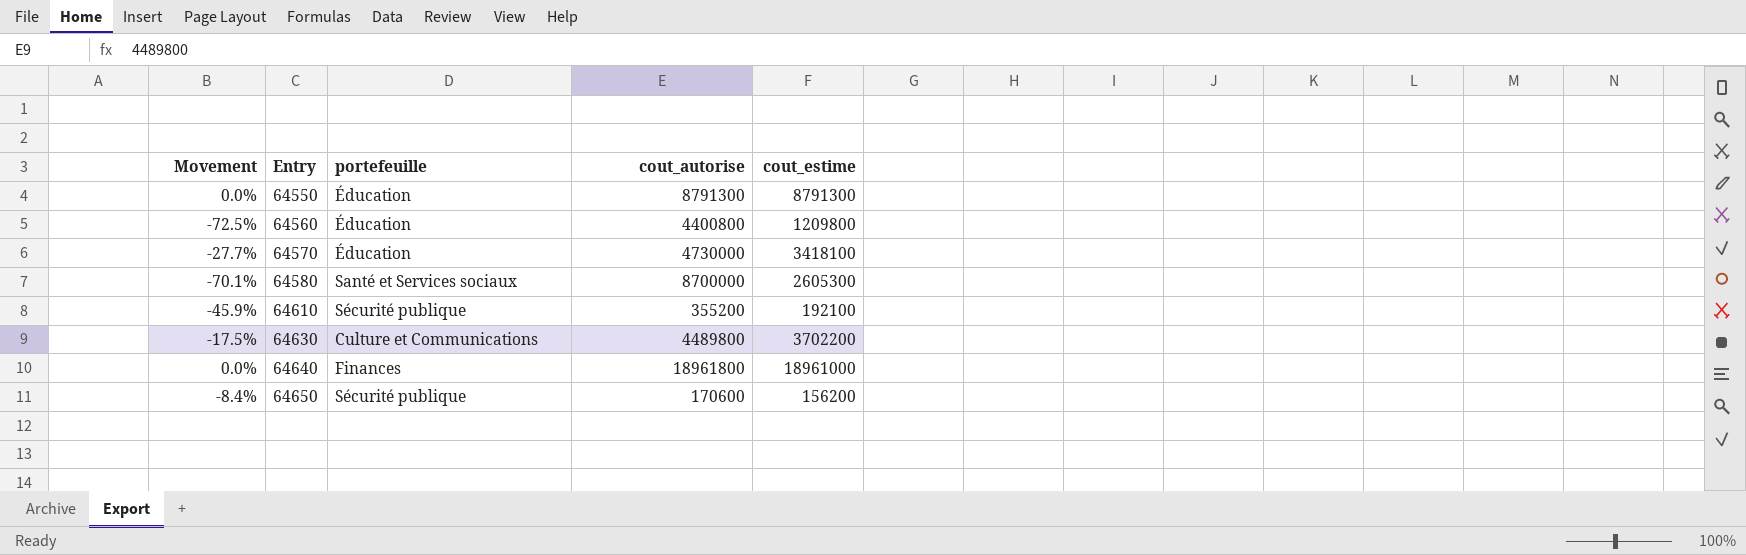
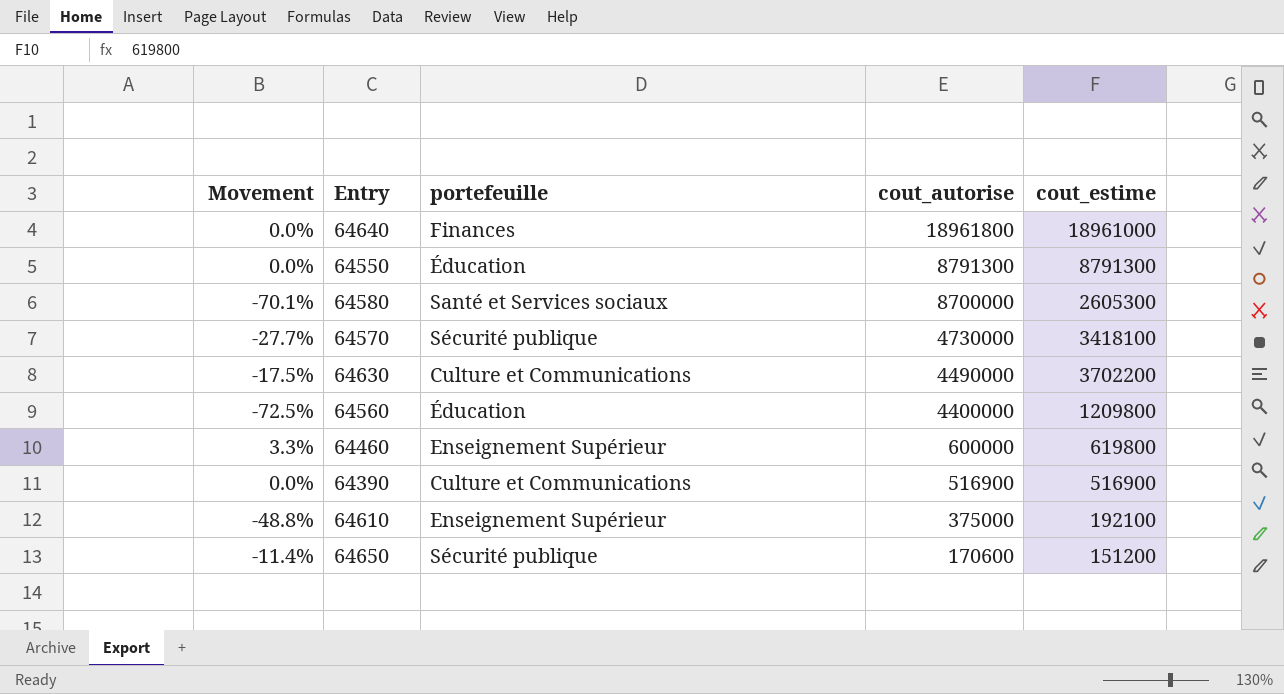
row order: Entry ascending -> cout_autorise descending
64570 | portefeuille: Éducation -> Sécurité publique
64630 | cout_autorise: 4489800 -> 4490000
64560 | cout_autorise: 4400800 -> 4400000
row 64460: none -> 3.3% | Enseignement Supérieur | 600000 | 619800
row 64390: none -> 0.0% | Culture et Communications | 516900 | 516900
64610 | Movement: -45.9% -> -48.8%
64610 | portefeuille: Sécurité publique -> Enseignement Supérieur
64610 | cout_autorise: 355200 -> 375000
64650 | Movement: -8.4% -> -11.4%
64650 | cout_estime: 156200 -> 151200

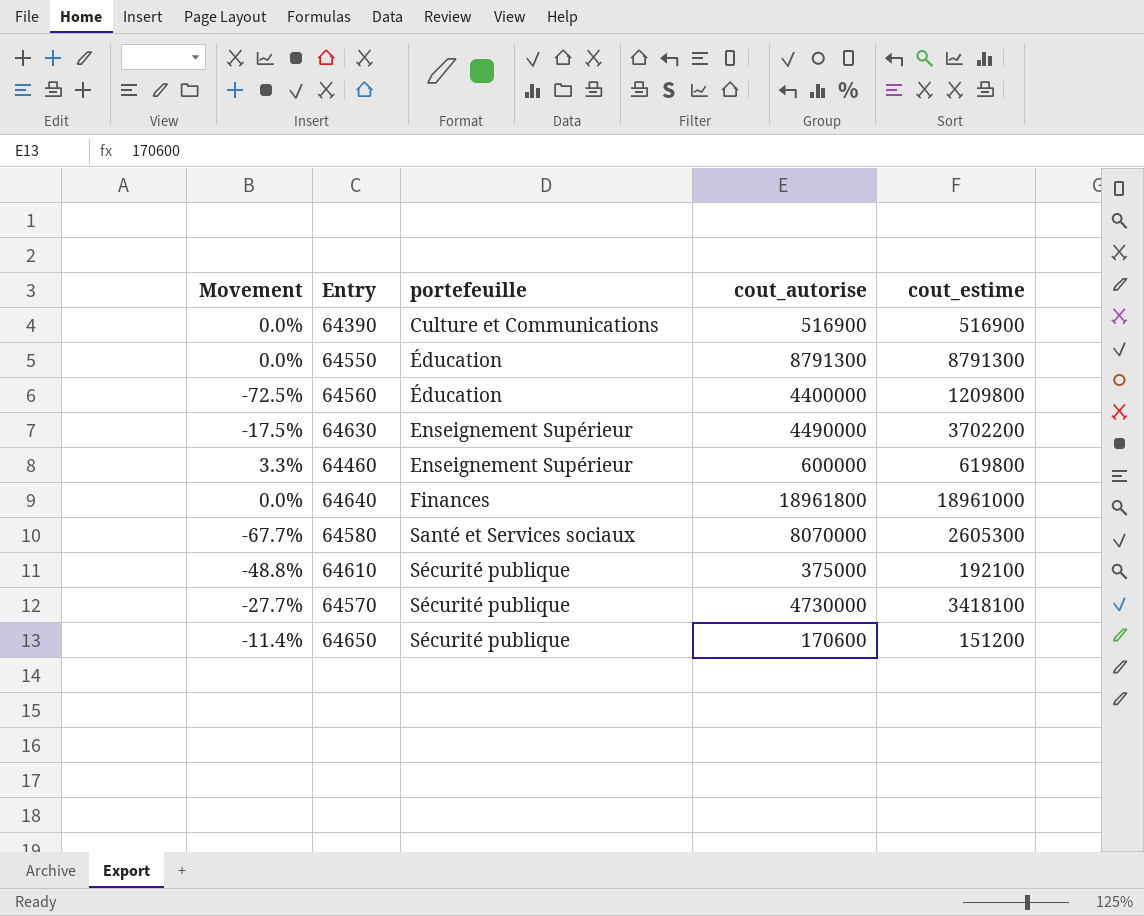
row order: cout_autorise descending -> portefeuille ascending
64630 | portefeuille: Culture et Communications -> Enseignement Supérieur
64580 | Movement: -70.1% -> -67.7%
64580 | cout_autorise: 8700000 -> 8070000
64610 | portefeuille: Enseignement Supérieur -> Sécurité publique

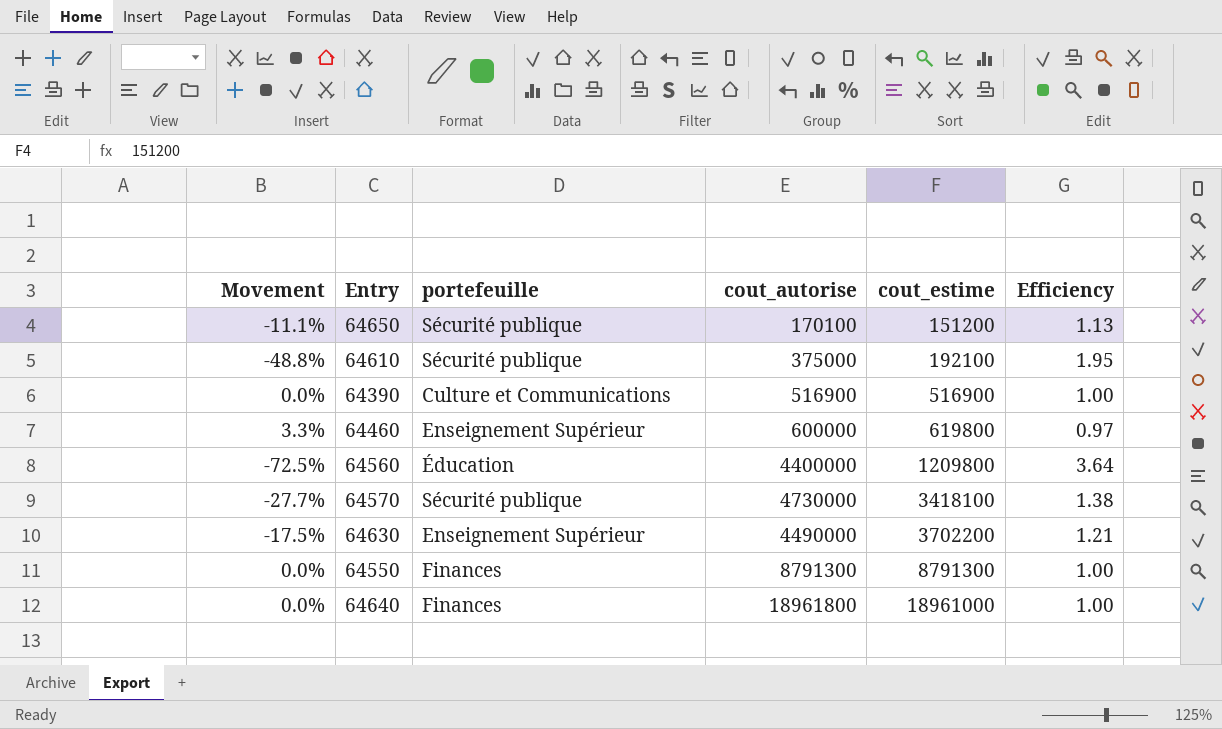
row order: portefeuille ascending -> cout_estime ascending
column Efficiency | formula: none -> [cout_autorise] / [cout_estime]
row 64580: -67.7% | Santé et Services sociaux | 8070000 | 2605300 -> none
64650 | Movement: -11.4% -> -11.1%
64650 | cout_autorise: 170600 -> 170100
64550 | portefeuille: Éducation -> Finances

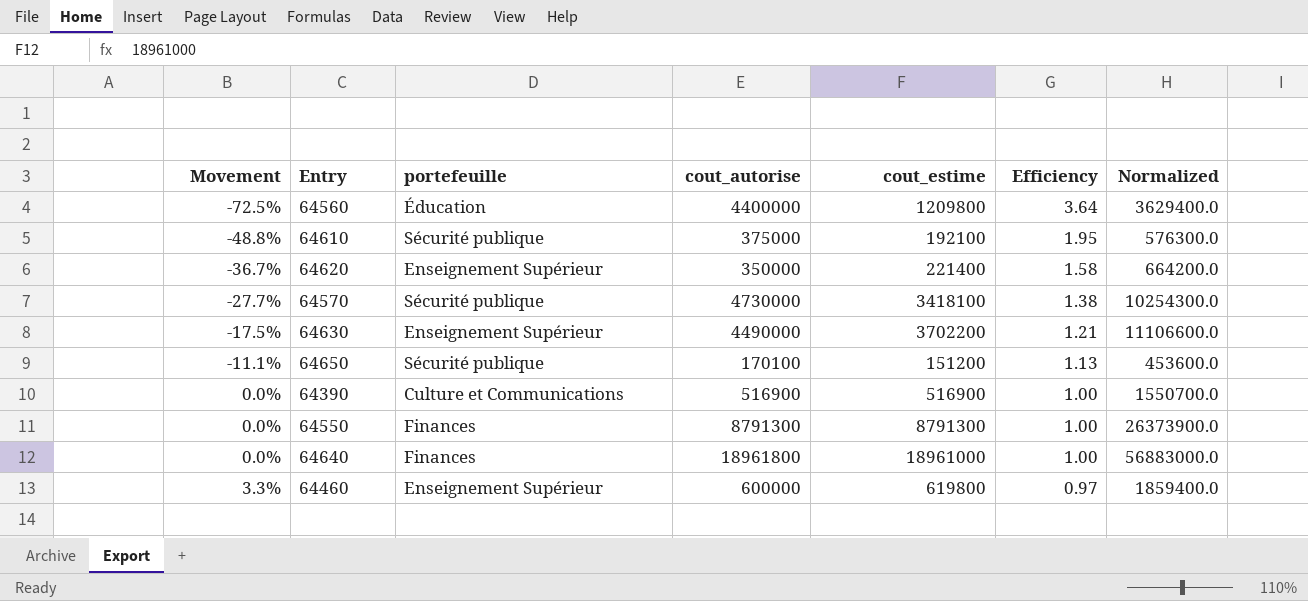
row order: cout_estime ascending -> Movement ascending
column Normalized | formula: none -> [cout_estime] * 3
row 64620: none -> -36.7% | Enseignement Supérieur | 350000 | 221400 | 1.58 | 664200.0

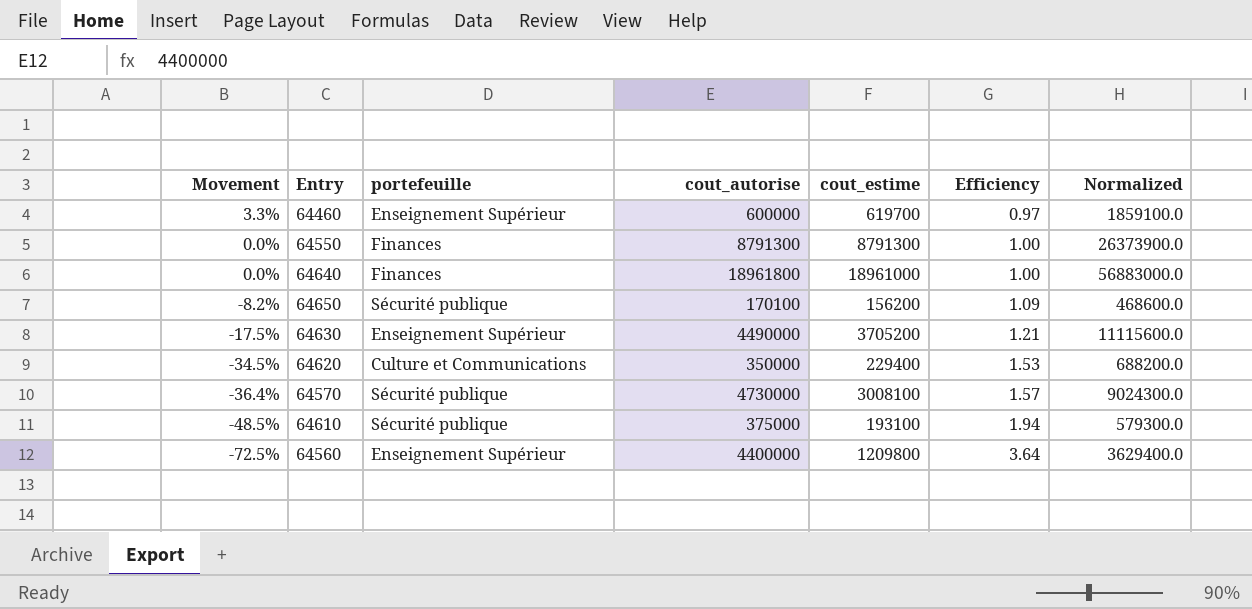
row order: Movement ascending -> Movement descending
row 64390: 0.0% | Culture et Communications | 516900 | 516900 | 1.00 | 1550700.0 -> none
64460 | cout_estime: 619800 -> 619700
64460 | Normalized: 1859400.0 -> 1859100.0
64650 | Movement: -11.1% -> -8.2%
64650 | cout_estime: 151200 -> 156200
64650 | Efficiency: 1.13 -> 1.09
64650 | Normalized: 453600.0 -> 468600.0
64630 | cout_estime: 3702200 -> 3705200
64630 | Normalized: 11106600.0 -> 11115600.0
64620 | Movement: -36.7% -> -34.5%
64620 | portefeuille: Enseignement Supérieur -> Culture et Communications
64620 | cout_estime: 221400 -> 229400
64620 | Efficiency: 1.58 -> 1.53
64620 | Normalized: 664200.0 -> 688200.0
64570 | Movement: -27.7% -> -36.4%
64570 | cout_estime: 3418100 -> 3008100
64570 | Efficiency: 1.38 -> 1.57
64570 | Normalized: 10254300.0 -> 9024300.0
64610 | Movement: -48.8% -> -48.5%
64610 | cout_estime: 192100 -> 193100
64610 | Efficiency: 1.95 -> 1.94
64610 | Normalized: 576300.0 -> 579300.0
64560 | portefeuille: Éducation -> Enseignement Supérieur

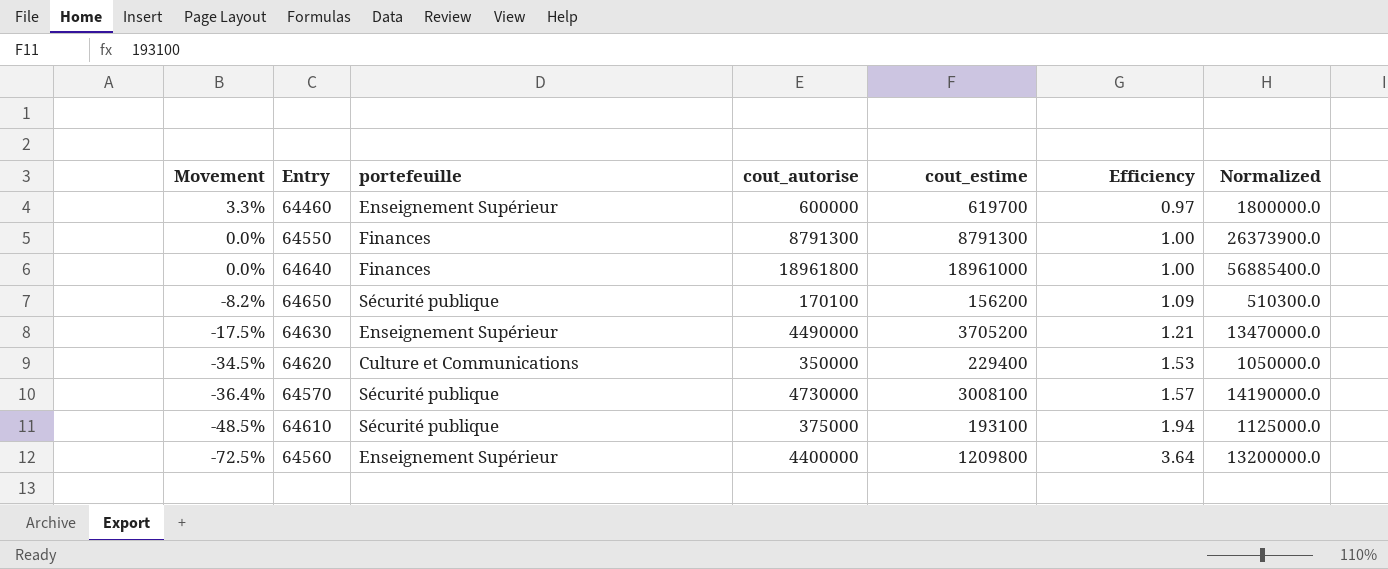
column Normalized | formula: [cout_estime] * 3 -> [cout_autorise] * 3

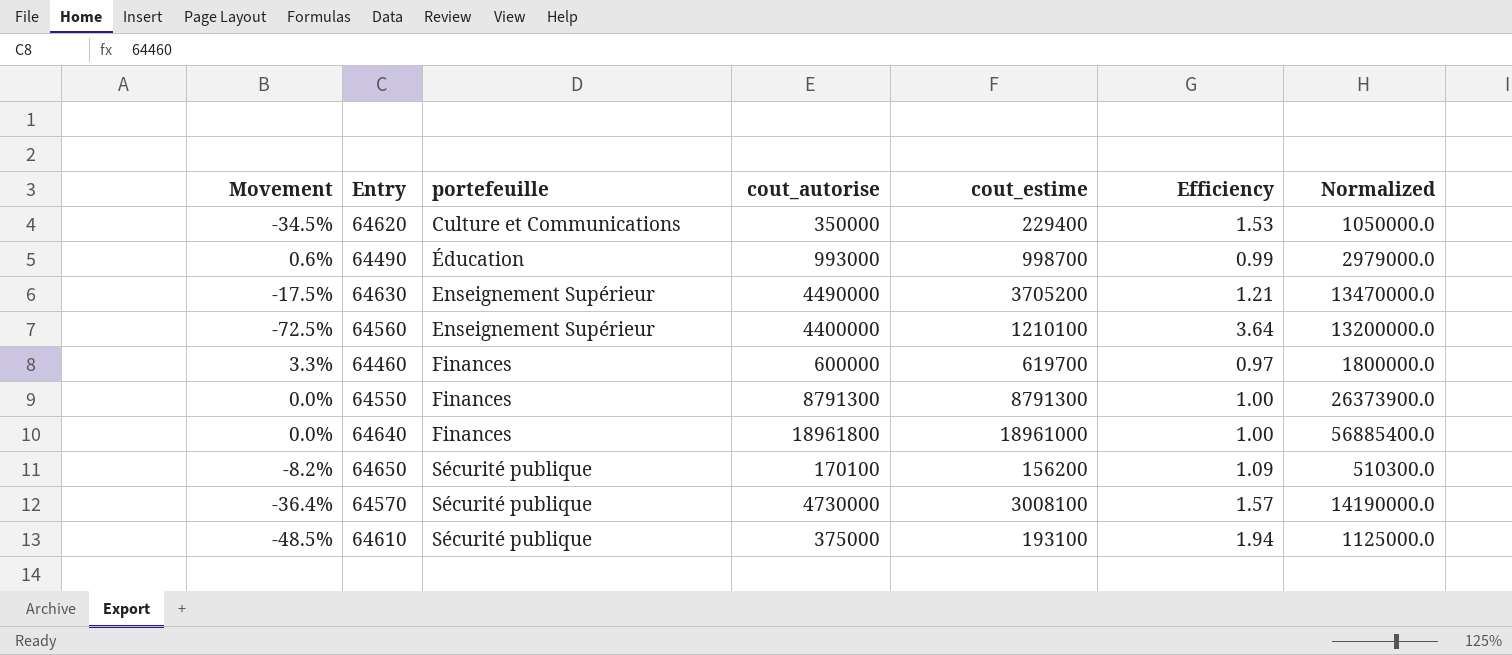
row order: Movement descending -> portefeuille ascending
row 64490: none -> 0.6% | Éducation | 993000 | 998700 | 0.99 | 2979000.0
64560 | cout_estime: 1209800 -> 1210100
64460 | portefeuille: Enseignement Supérieur -> Finances

